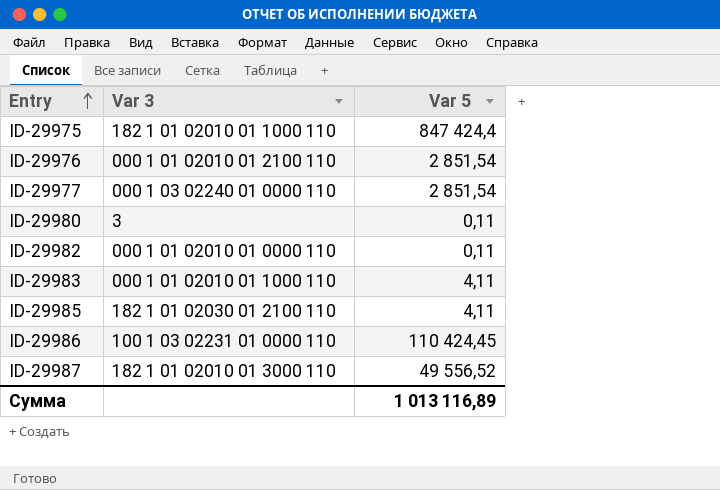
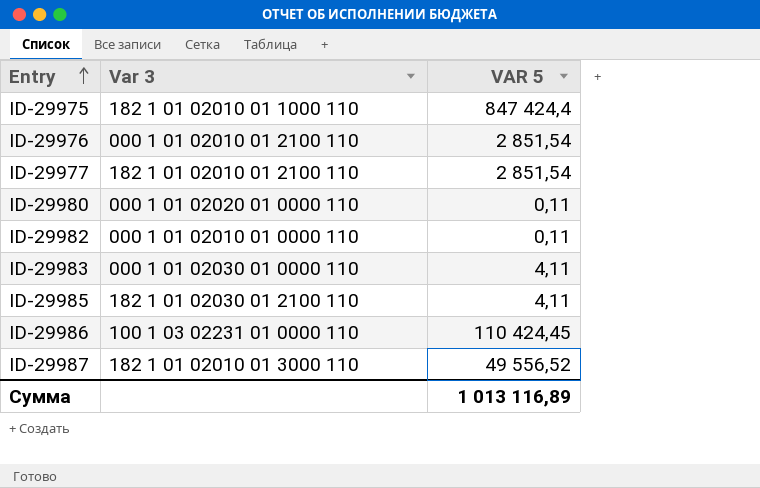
column name: Var 5 -> VAR 5
ID-29977 | Var 3: 000 1 03 02240 01 0000 110 -> 182 1 01 02010 01 2100 110
ID-29980 | Var 3: 3 -> 000 1 01 02020 01 0000 110
ID-29983 | Var 3: 000 1 01 02010 01 1000 110 -> 000 1 01 02030 01 0000 110

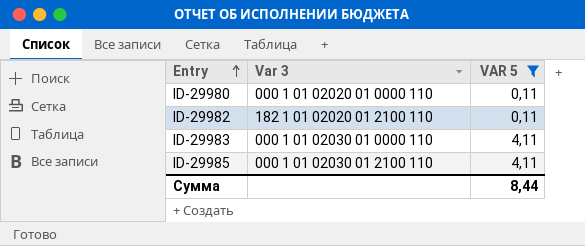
filter: none -> VAR 5 <= 4,11
ID-29982 | Var 3: 000 1 01 02010 01 0000 110 -> 182 1 01 02020 01 2100 110
ID-29985 | Var 3: 182 1 01 02030 01 2100 110 -> 000 1 01 02030 01 2100 110
Сумма | VAR 5: 1 013 116,89 -> 8,44

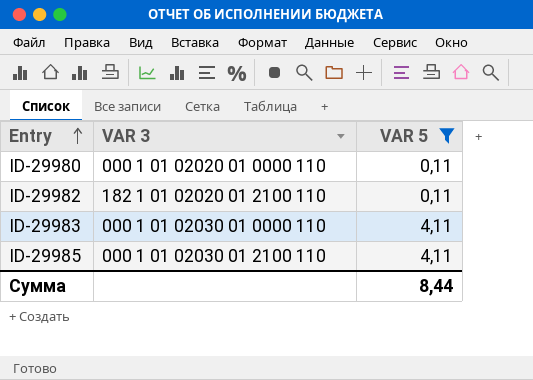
column name: Var 3 -> VAR 3

